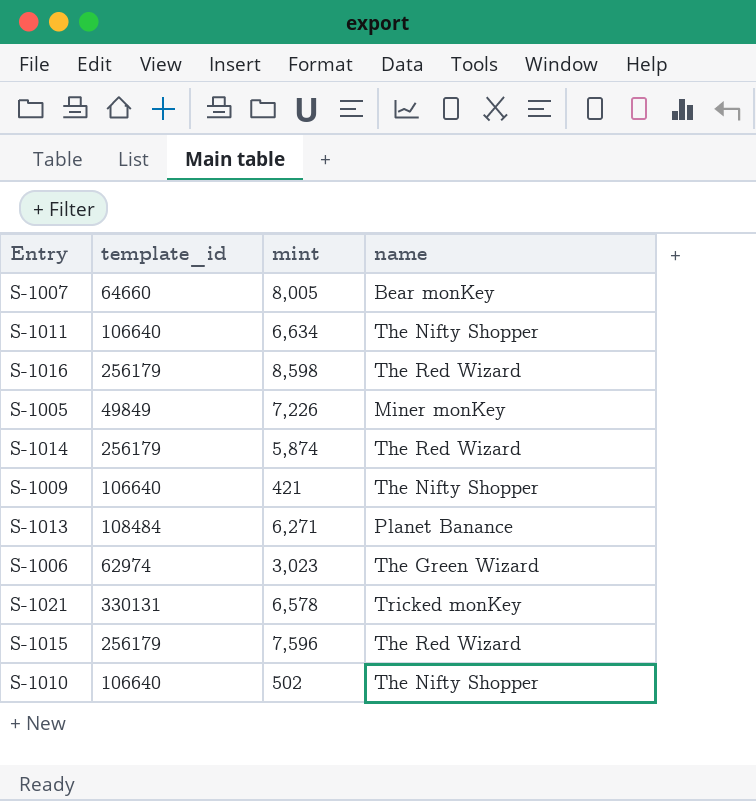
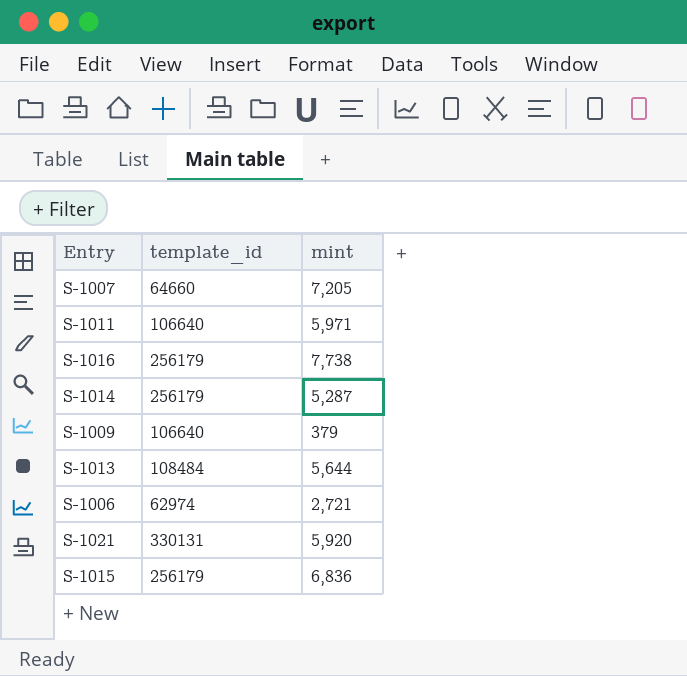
column name | position: 4 -> none
row S-1005: 49849 | 7,226 | Miner monKey -> none
row S-1010: 106640 | 502 | The Nifty Shopper -> none
S-1007 | mint: 8,005 -> 7,205
S-1011 | mint: 6,634 -> 5,971
S-1016 | mint: 8,598 -> 7,738
S-1014 | mint: 5,874 -> 5,287
S-1009 | mint: 421 -> 379
S-1013 | mint: 6,271 -> 5,644
S-1006 | mint: 3,023 -> 2,721
S-1021 | mint: 6,578 -> 5,920
S-1015 | mint: 7,596 -> 6,836

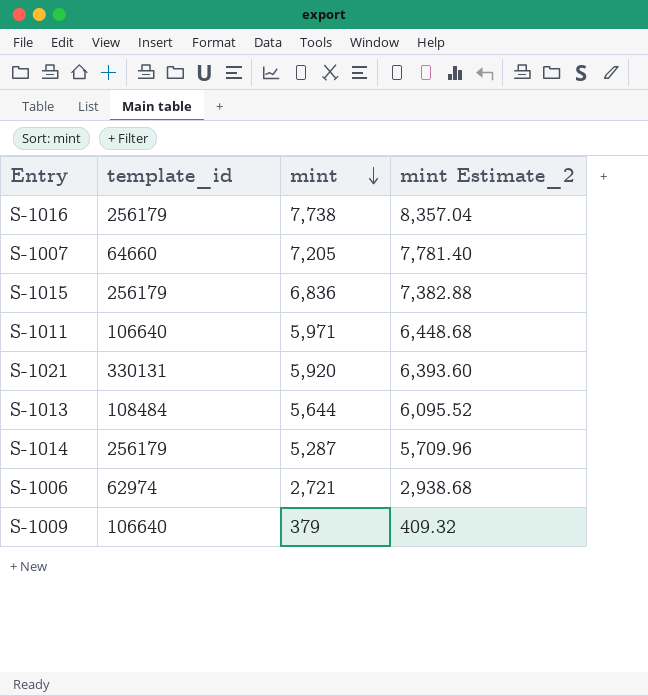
row order: none -> mint descending
column mint Estimate_2 | formula: none -> [mint] * 1.08

